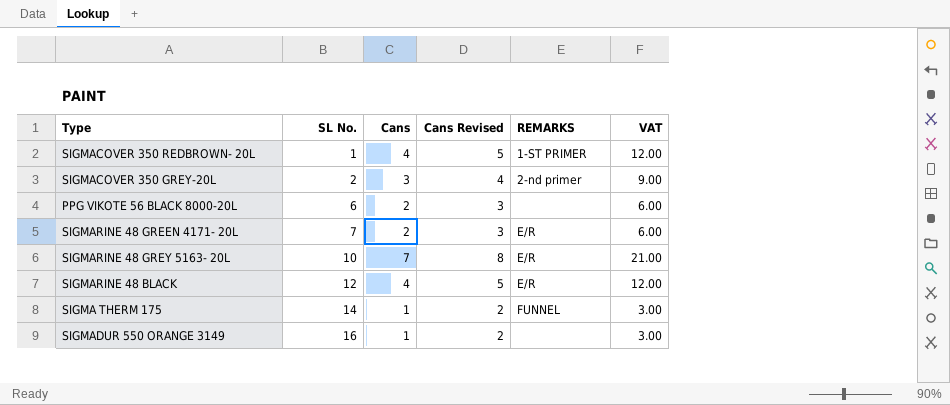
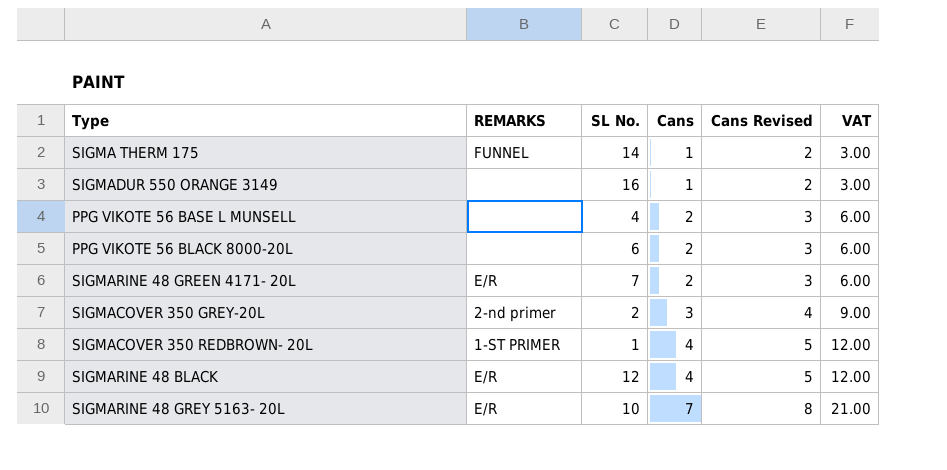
row order: SL No. ascending -> Cans ascending
column REMARKS | position: 5 -> 2
row PPG VIKOTE 56 BASE L MUNSELL: none -> none | 4 | 2 | 3 | 6.00

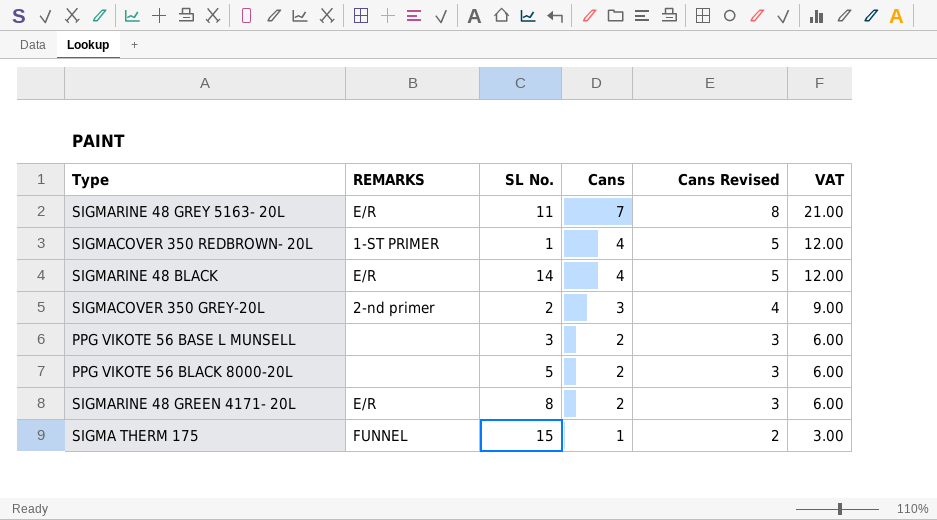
row order: Cans ascending -> Cans descending
row SIGMADUR 550 ORANGE 3149: none | 16 | 1 | 2 | 3.00 -> none
SIGMARINE 48 GREY 5163- 20L | SL No.: 10 -> 11
SIGMARINE 48 BLACK | SL No.: 12 -> 14
PPG VIKOTE 56 BASE L MUNSELL | SL No.: 4 -> 3
PPG VIKOTE 56 BLACK 8000-20L | SL No.: 6 -> 5
SIGMARINE 48 GREEN 4171- 20L | SL No.: 7 -> 8
SIGMA THERM 175 | SL No.: 14 -> 15

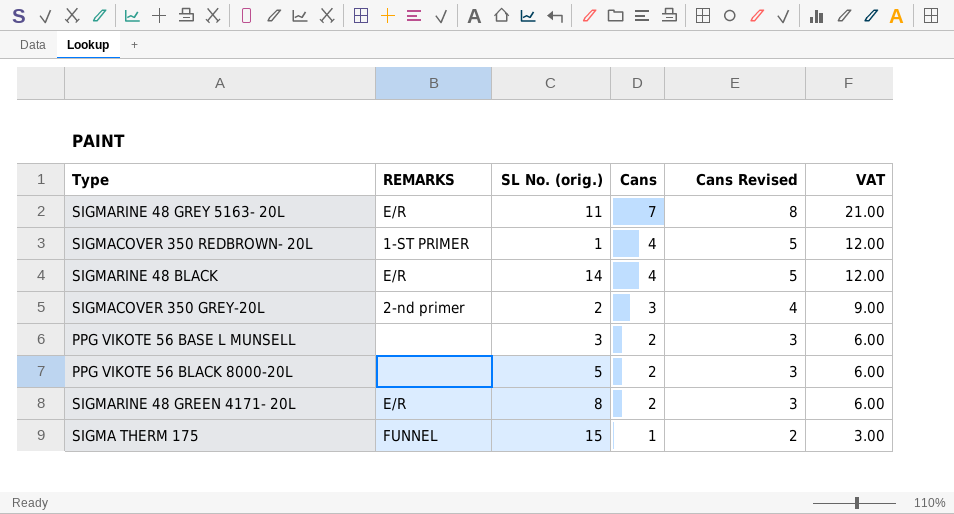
column name: SL No. -> SL No. (orig.)

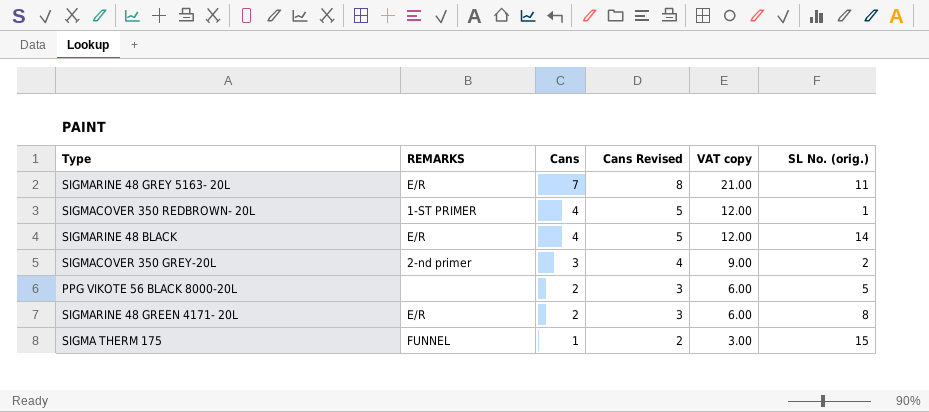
column name: VAT -> VAT copy
column SL No. (orig.) | position: 3 -> 6
row PPG VIKOTE 56 BASE L MUNSELL: none | 3 | 2 | 3 | 6.00 -> none

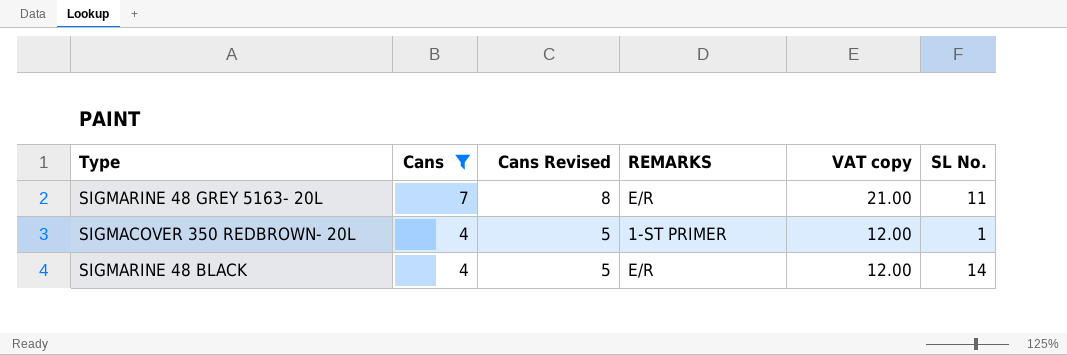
filter: none -> Cans >= 4
column REMARKS | position: 2 -> 4
column name: SL No. (orig.) -> SL No.

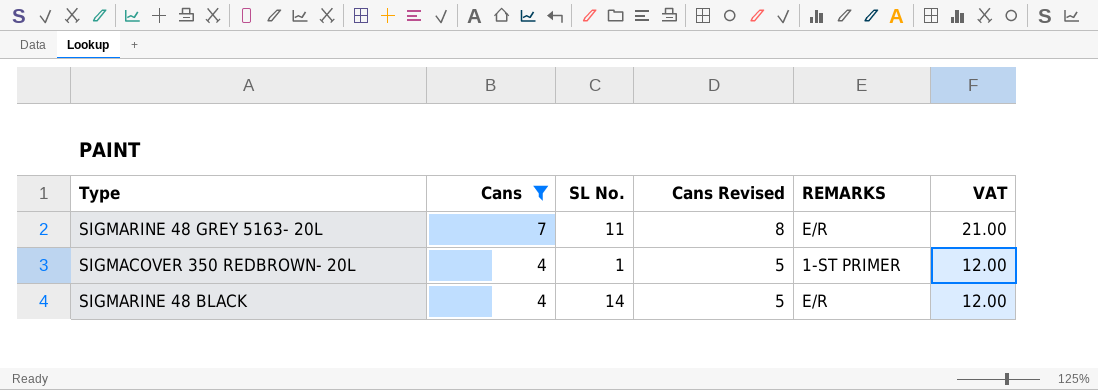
column SL No. | position: 6 -> 3
column name: VAT copy -> VAT

